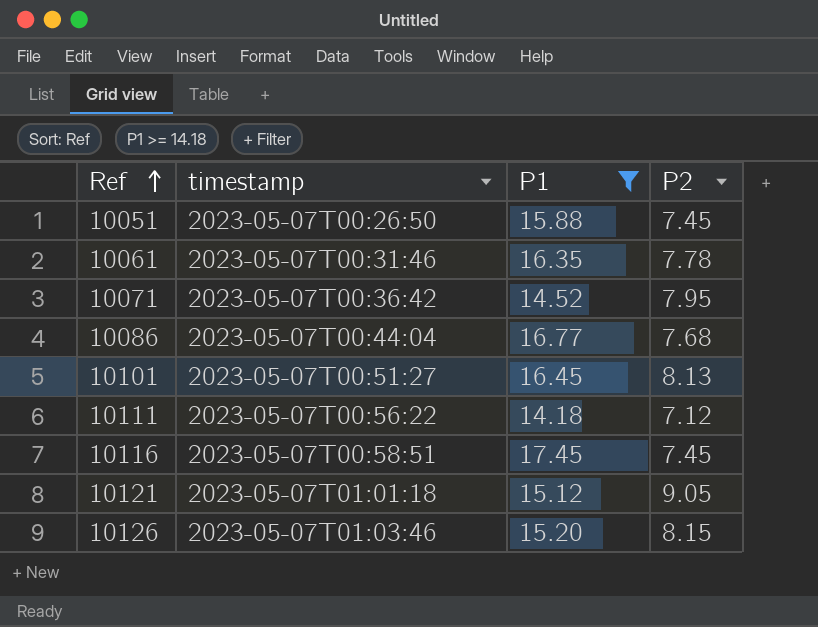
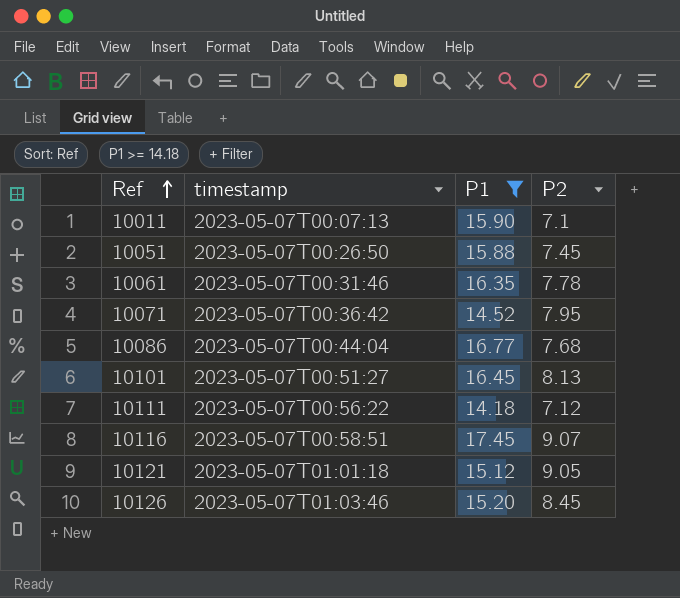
row 10011: none -> 2023-05-07T00:07:13 | 15.90 | 7.1
10116 | P2: 7.45 -> 9.07
10126 | P2: 8.15 -> 8.45

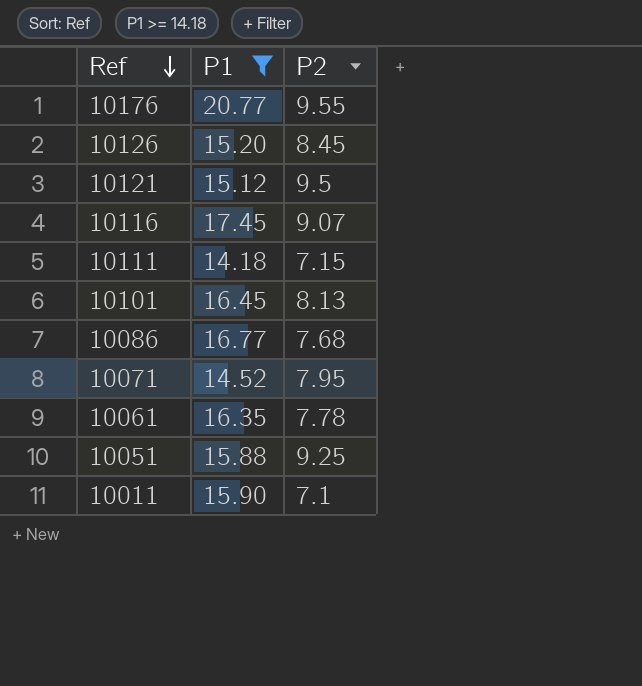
row order: Ref ascending -> Ref descending
column timestamp | position: 2 -> none
row 10176: none -> 20.77 | 9.55
10121 | P2: 9.05 -> 9.5
10111 | P2: 7.12 -> 7.15
10051 | P2: 7.45 -> 9.25

